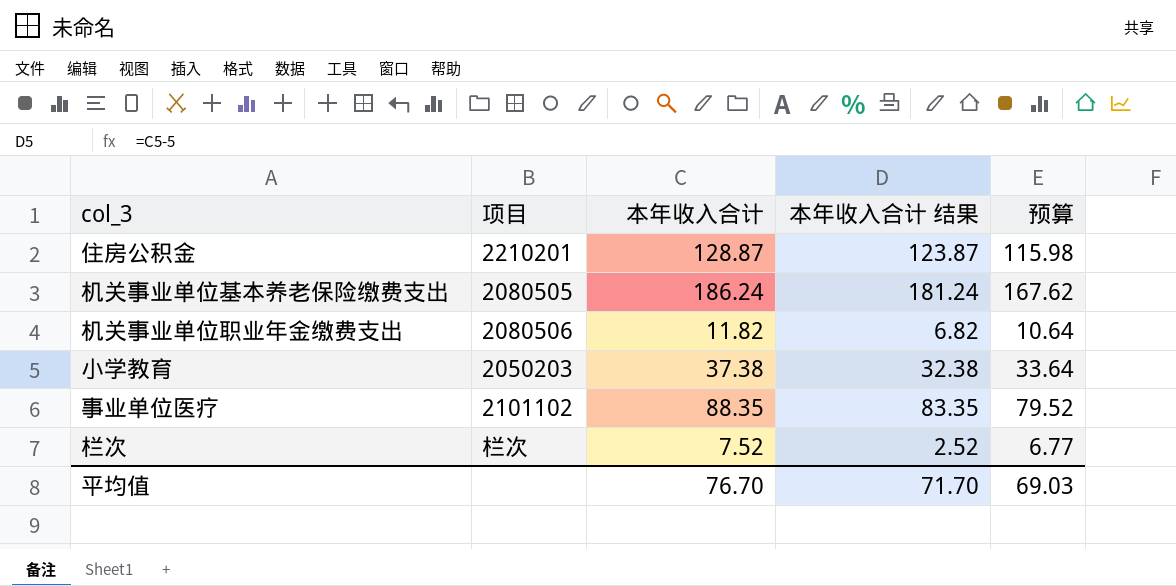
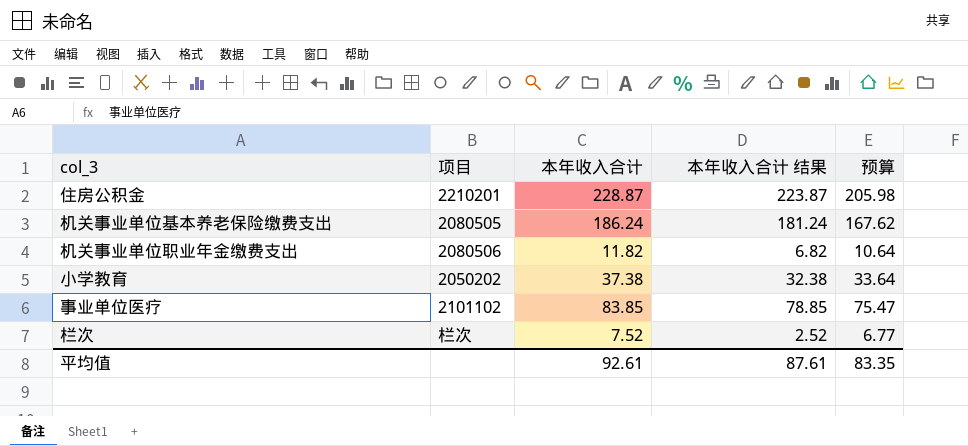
住房公积金 | 本年收入合计: 128.87 -> 228.87
住房公积金 | 本年收入合计 结果: 123.87 -> 223.87
住房公积金 | 预算: 115.98 -> 205.98
小学教育 | 项目: 2050203 -> 2050202
事业单位医疗 | 本年收入合计: 88.35 -> 83.85
事业单位医疗 | 本年收入合计 结果: 83.35 -> 78.85
事业单位医疗 | 预算: 79.52 -> 75.47
平均值 | 本年收入合计: 76.70 -> 92.61
平均值 | 本年收入合计 结果: 71.70 -> 87.61
平均值 | 预算: 69.03 -> 83.35

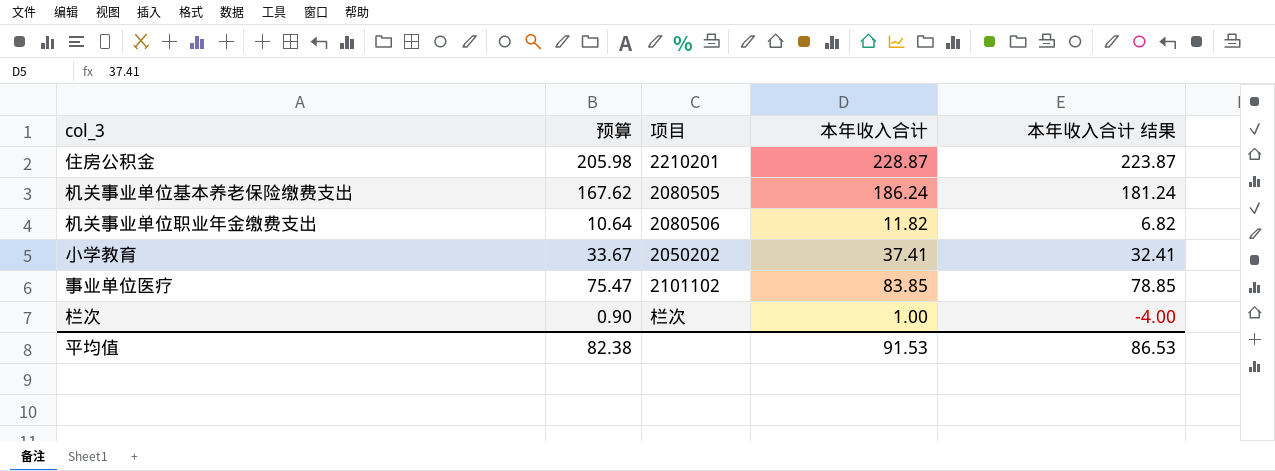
column 预算 | position: 5 -> 2
小学教育 | 预算: 33.64 -> 33.67
小学教育 | 本年收入合计: 37.38 -> 37.41
小学教育 | 本年收入合计 结果: 32.38 -> 32.41
栏次 | 预算: 6.77 -> 0.90
栏次 | 本年收入合计: 7.52 -> 1.00
栏次 | 本年收入合计 结果: 2.52 -> -4.00
平均值 | 预算: 83.35 -> 82.38
平均值 | 本年收入合计: 92.61 -> 91.53
平均值 | 本年收入合计 结果: 87.61 -> 86.53

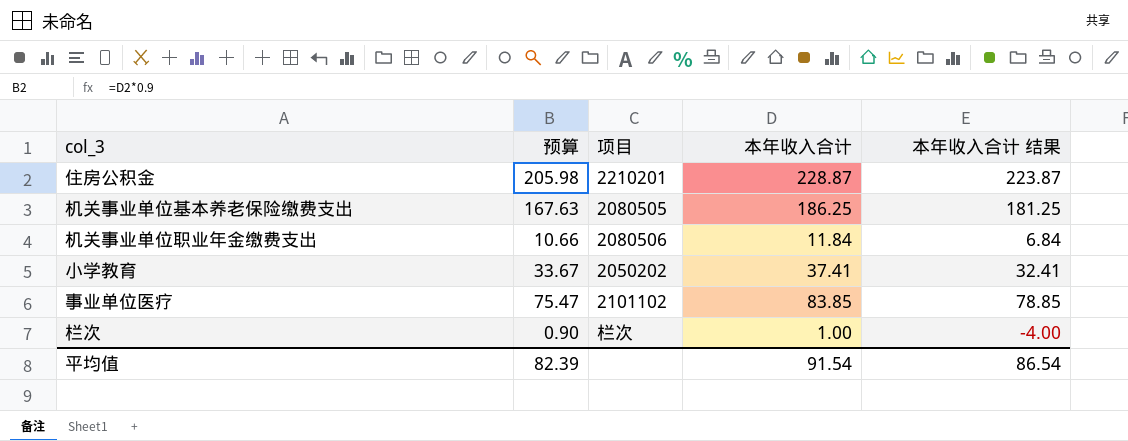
机关事业单位基本养老保险缴费支出 | 预算: 167.62 -> 167.63
机关事业单位基本养老保险缴费支出 | 本年收入合计: 186.24 -> 186.25
机关事业单位基本养老保险缴费支出 | 本年收入合计 结果: 181.24 -> 181.25
机关事业单位职业年金缴费支出 | 预算: 10.64 -> 10.66
机关事业单位职业年金缴费支出 | 本年收入合计: 11.82 -> 11.84
机关事业单位职业年金缴费支出 | 本年收入合计 结果: 6.82 -> 6.84
平均值 | 预算: 82.38 -> 82.39
平均值 | 本年收入合计: 91.53 -> 91.54
平均值 | 本年收入合计 结果: 86.53 -> 86.54

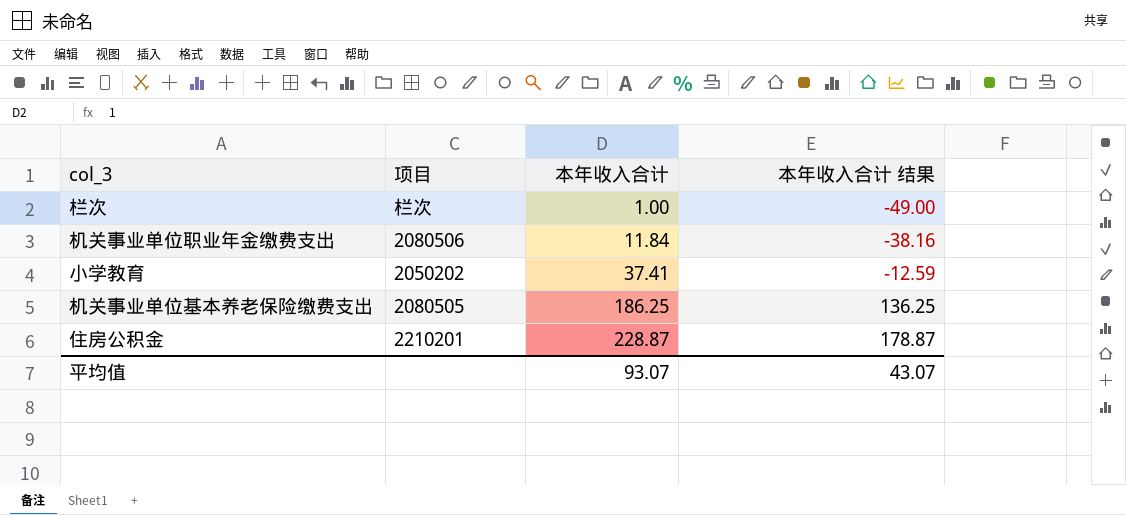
row order: none -> 本年收入合计 ascending
column 预算 | formula: [本年收入合计] * 0.9 -> none
column 本年收入合计 结果 | formula: [本年收入合计] - 5 -> [本年收入合计] - 50
row 事业单位医疗: 75.47 | 2101102 | 83.85 | 78.85 -> none
平均值 | 本年收入合计: 91.54 -> 93.07
平均值 | 本年收入合计 结果: 86.54 -> 43.07

